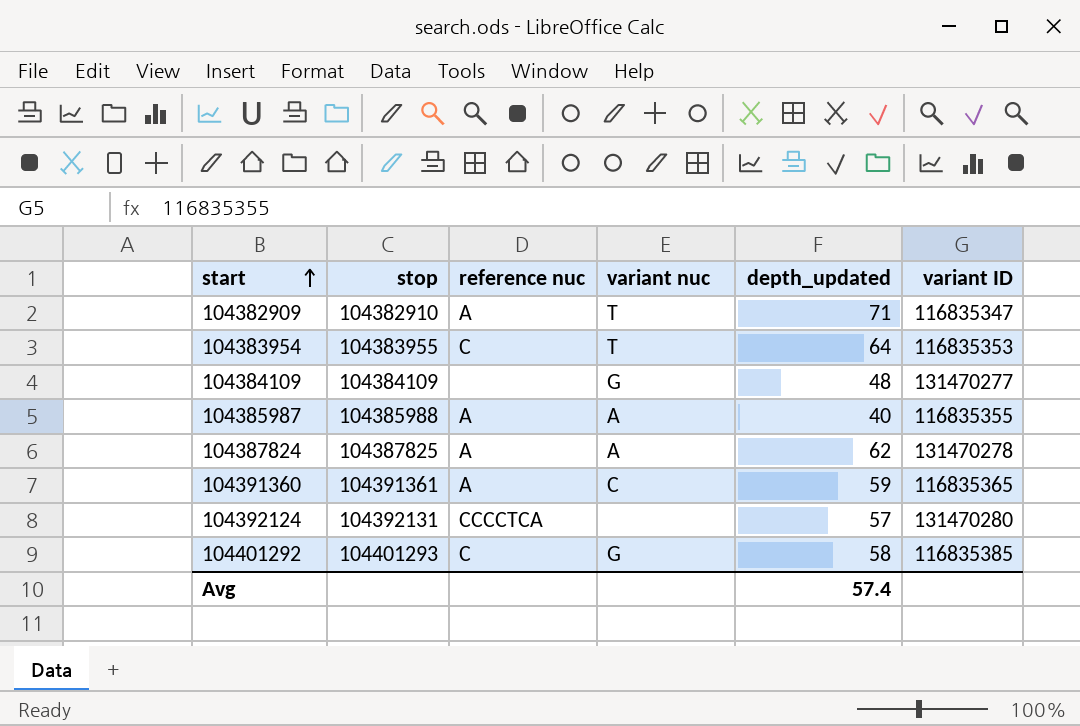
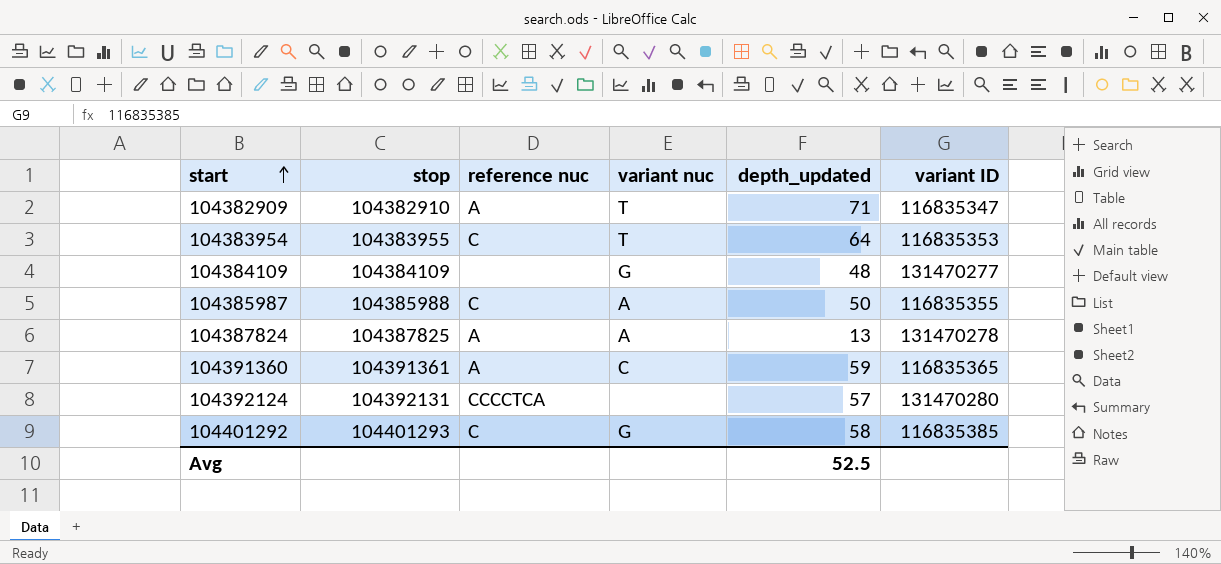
104385987 | reference nuc: A -> C
104385987 | depth_updated: 40 -> 50
104387824 | depth_updated: 62 -> 13
Avg | depth_updated: 57.4 -> 52.5

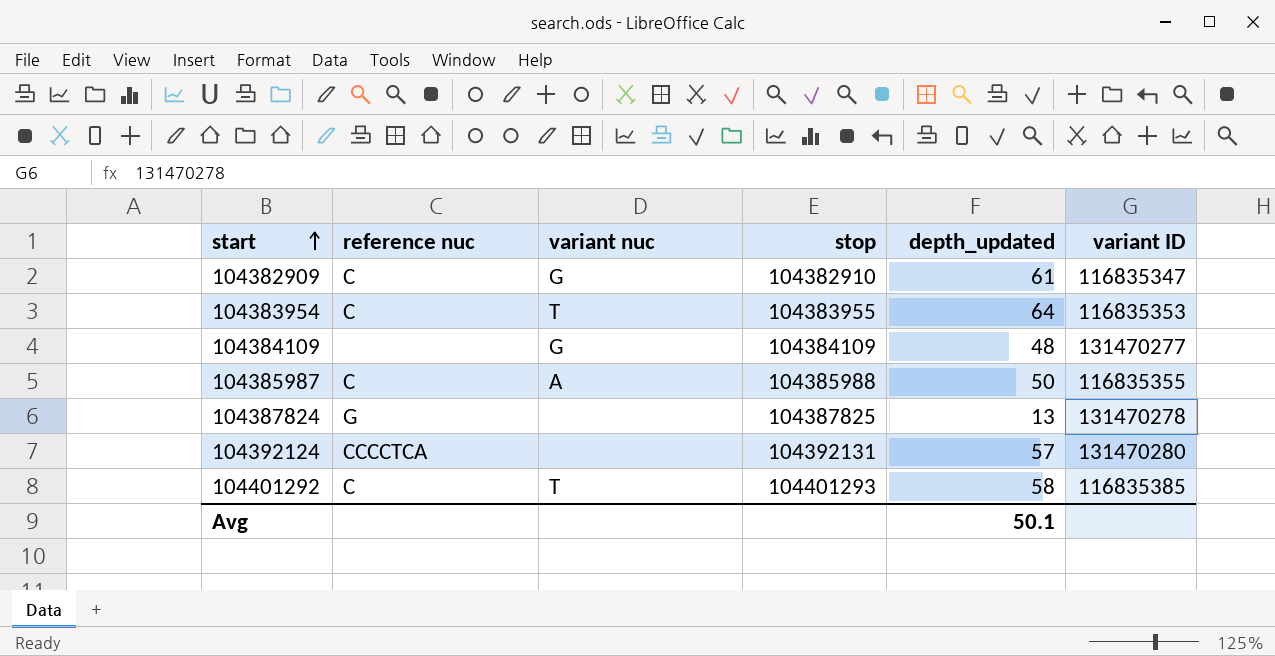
column stop | position: 2 -> 4
row 104391360: 104391361 | A | C | 59 | 116835365 -> none
104382909 | reference nuc: A -> C
104382909 | variant nuc: T -> G
104382909 | depth_updated: 71 -> 61
104387824 | reference nuc: A -> G
104387824 | variant nuc: A -> none
104401292 | variant nuc: G -> T
Avg | depth_updated: 52.5 -> 50.1

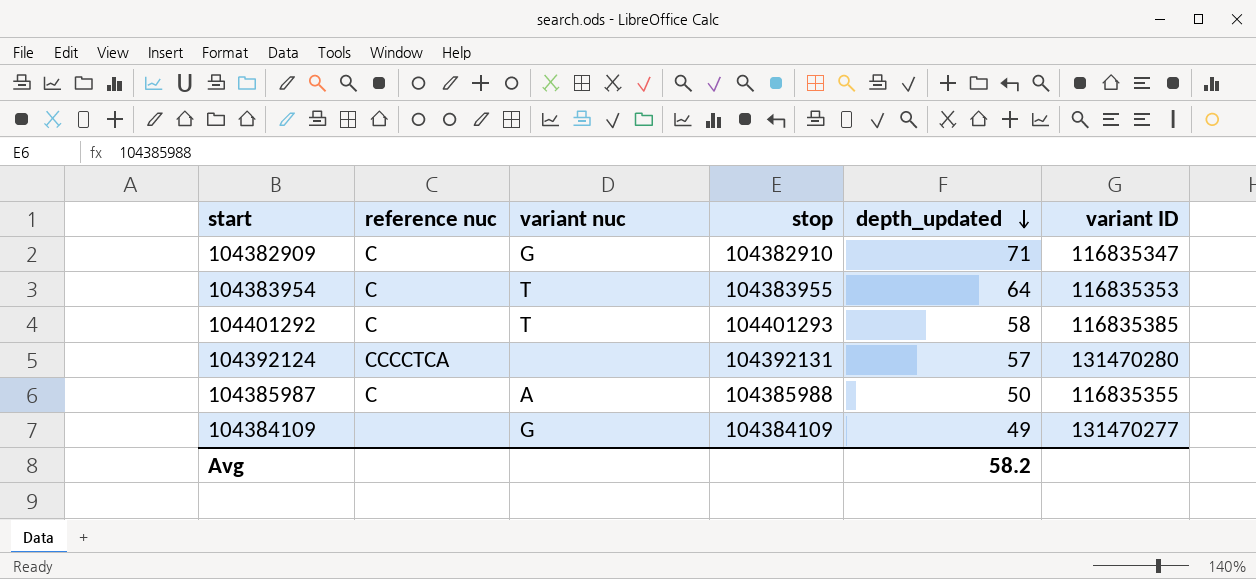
row order: start ascending -> depth_updated descending
row 104387824: G | none | 104387825 | 13 | 131470278 -> none
104382909 | depth_updated: 61 -> 71
104384109 | depth_updated: 48 -> 49
Avg | depth_updated: 50.1 -> 58.2

